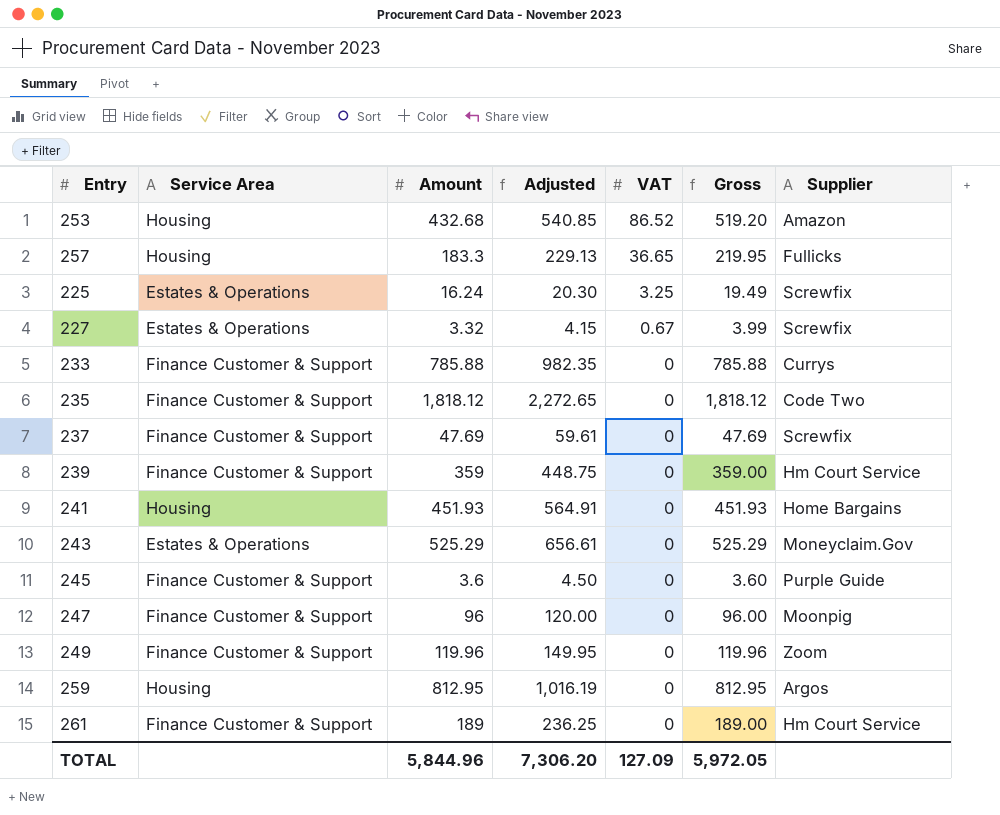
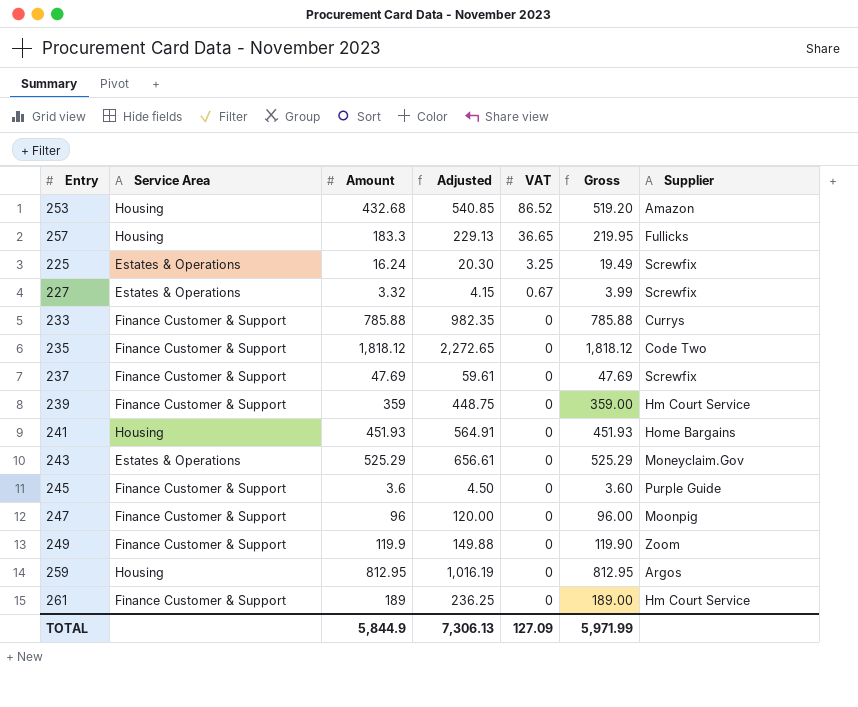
249 | Amount: 119.96 -> 119.9
249 | Adjusted: 149.95 -> 149.88
249 | Gross: 119.96 -> 119.90
TOTAL | Amount: 5,844.96 -> 5,844.9
TOTAL | Adjusted: 7,306.20 -> 7,306.13
TOTAL | Gross: 5,972.05 -> 5,971.99

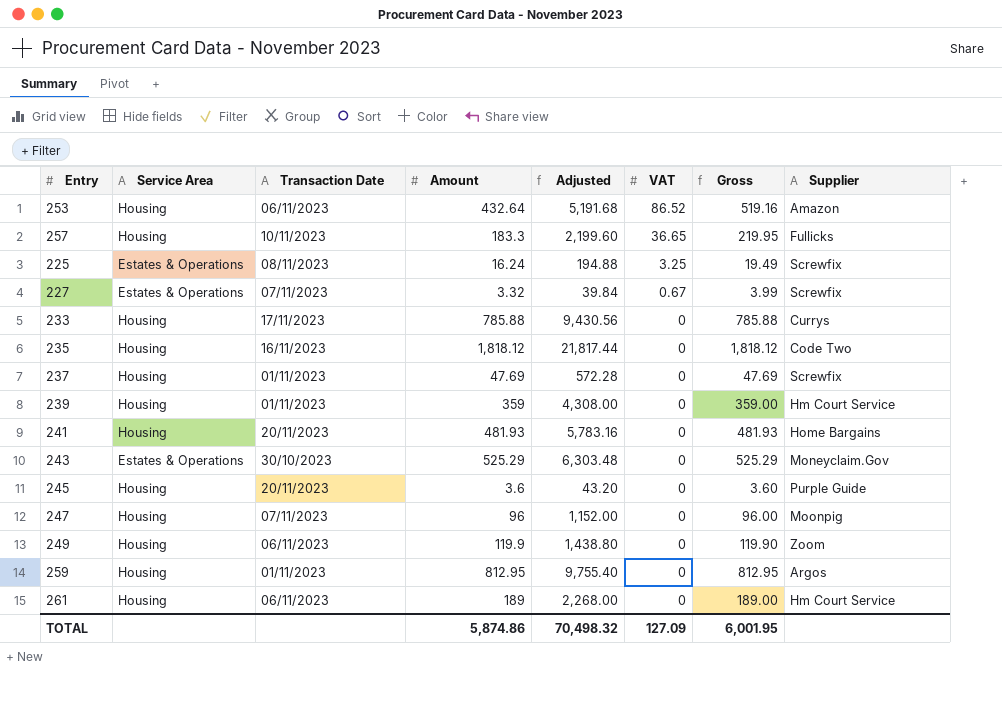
column Transaction Date | position: none -> 3
column Adjusted | formula: [Amount] * 1.25 -> [Amount] * 12
253 | Amount: 432.68 -> 432.64
253 | Gross: 519.20 -> 519.16
233 | Service Area: Finance Customer & Support -> Housing
235 | Service Area: Finance Customer & Support -> Housing
237 | Service Area: Finance Customer & Support -> Housing
239 | Service Area: Finance Customer & Support -> Housing
241 | Amount: 451.93 -> 481.93
241 | Gross: 451.93 -> 481.93
245 | Service Area: Finance Customer & Support -> Housing
247 | Service Area: Finance Customer & Support -> Housing
249 | Service Area: Finance Customer & Support -> Housing
261 | Service Area: Finance Customer & Support -> Housing
TOTAL | Amount: 5,844.9 -> 5,874.86
TOTAL | Adjusted: 7,306.13 -> 70,498.32
TOTAL | Gross: 5,971.99 -> 6,001.95

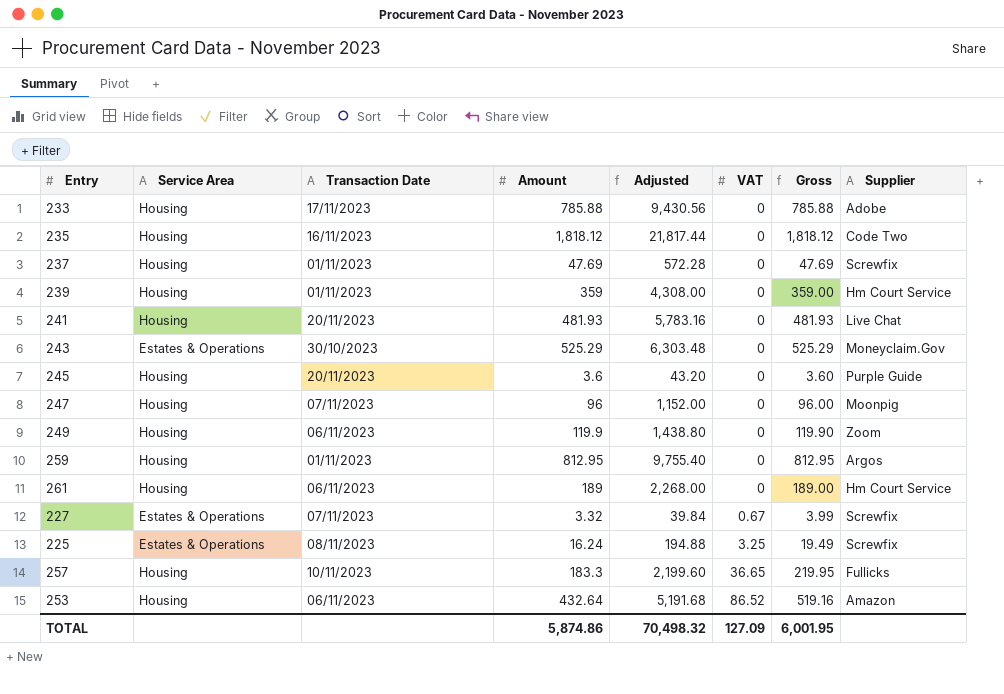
row order: VAT descending -> VAT ascending
233 | Supplier: Currys -> Adobe
241 | Supplier: Home Bargains -> Live Chat

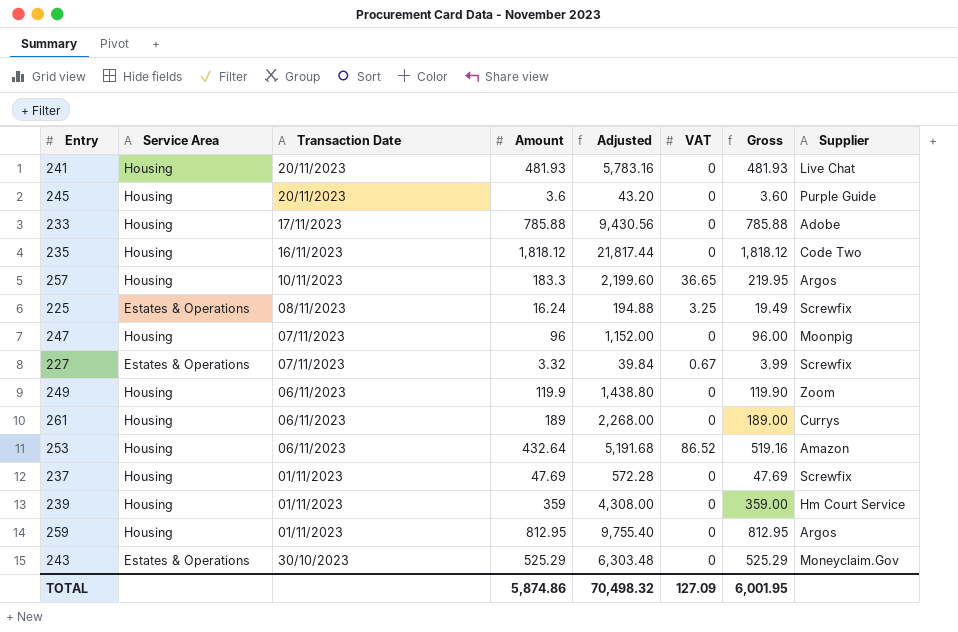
row order: VAT ascending -> Transaction Date descending
257 | Supplier: Fullicks -> Argos
261 | Supplier: Hm Court Service -> Currys

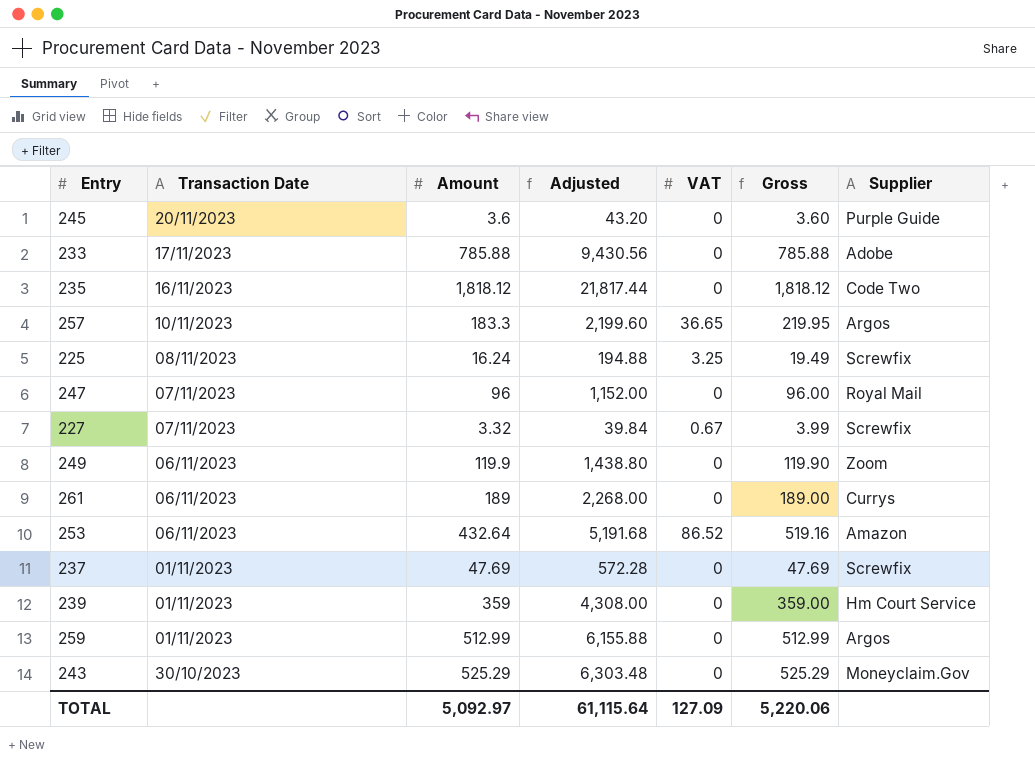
column Service Area | position: 2 -> none
row 241: Housing | 20/11/2023 | 481.93 | 5,783.16 | 0 | 481.93 | Live Chat -> none
247 | Supplier: Moonpig -> Royal Mail
259 | Amount: 812.95 -> 512.99
259 | Adjusted: 9,755.40 -> 6,155.88
259 | Gross: 812.95 -> 512.99
TOTAL | Amount: 5,874.86 -> 5,092.97
TOTAL | Adjusted: 70,498.32 -> 61,115.64
TOTAL | Gross: 6,001.95 -> 5,220.06

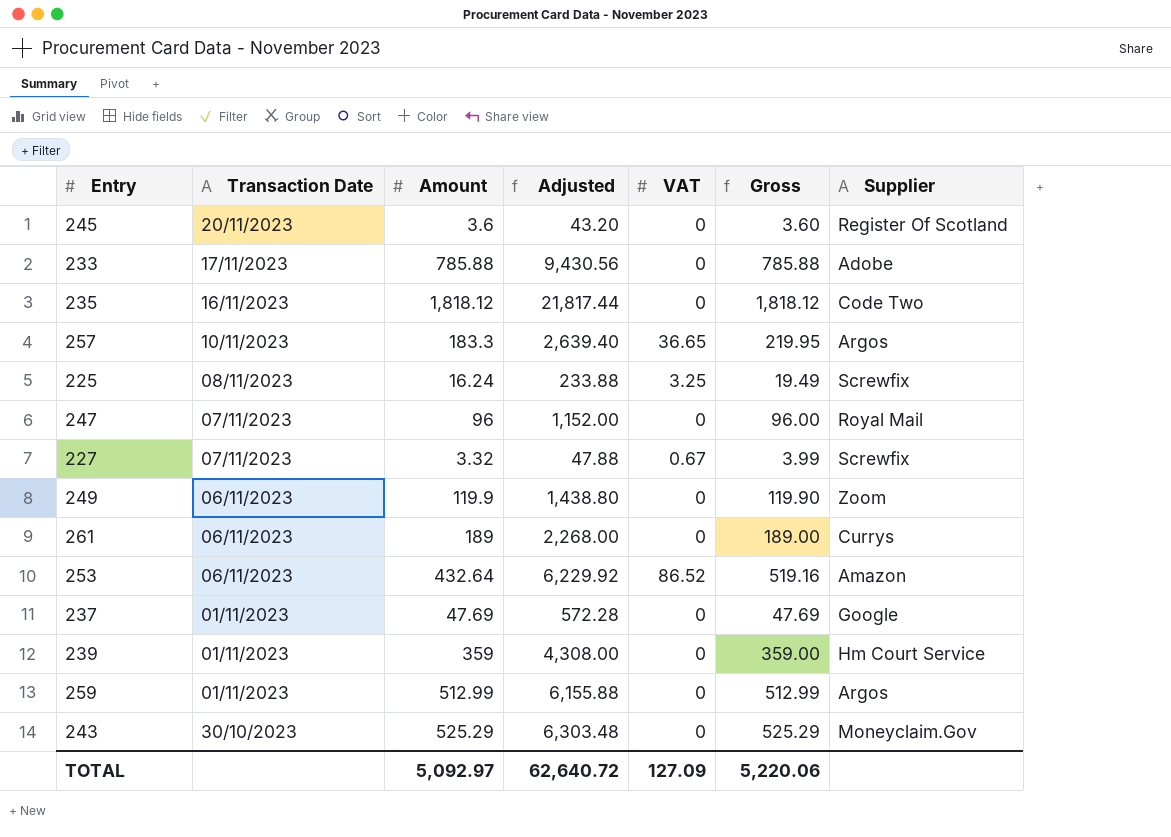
column Adjusted | formula: [Amount] * 12 -> [Gross] * 12
245 | Supplier: Purple Guide -> Register Of Scotland
237 | Supplier: Screwfix -> Google
TOTAL | Adjusted: 61,115.64 -> 62,640.72

